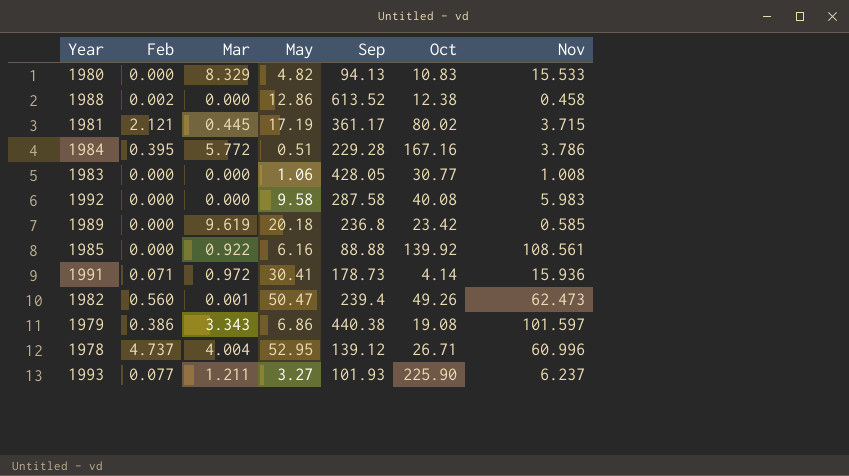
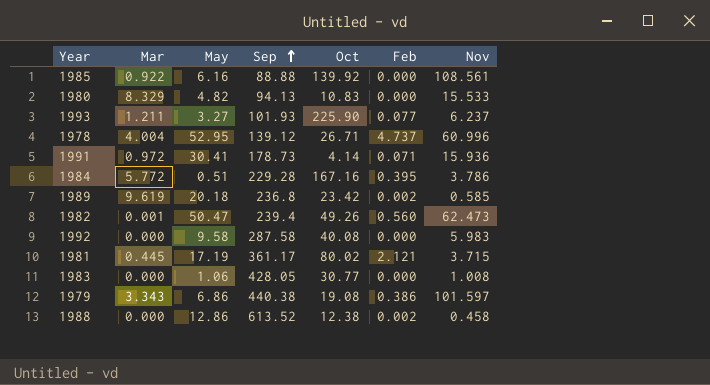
row order: none -> Sep ascending
column Feb | position: 2 -> 6
1989 | Feb: 0.000 -> 0.002

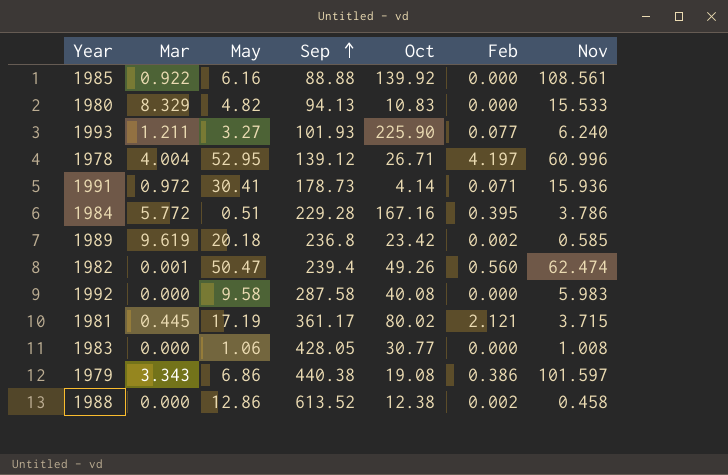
1993 | Nov: 6.237 -> 6.240
1978 | Feb: 4.737 -> 4.197
1982 | Nov: 62.473 -> 62.474

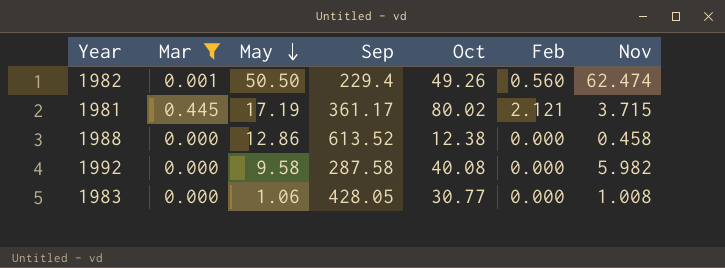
filter: none -> Mar <= 0.445
row order: Sep ascending -> May descending
1982 | May: 50.47 -> 50.50
1982 | Sep: 239.4 -> 229.4
1988 | Feb: 0.002 -> 0.000
1992 | Nov: 5.983 -> 5.982

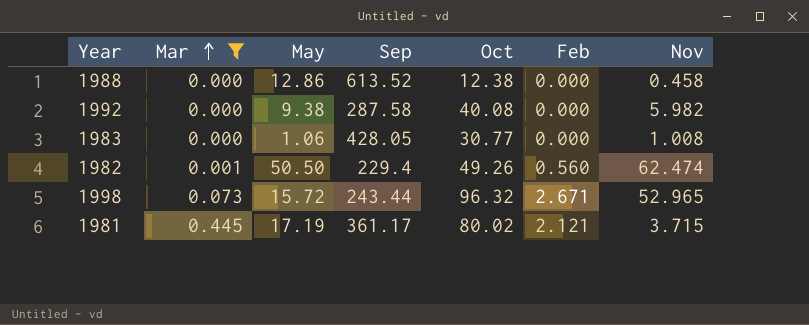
row order: May descending -> Mar ascending
1992 | May: 9.58 -> 9.38
row 1998: none -> 0.073 | 15.72 | 243.44 | 96.32 | 2.671 | 52.965

